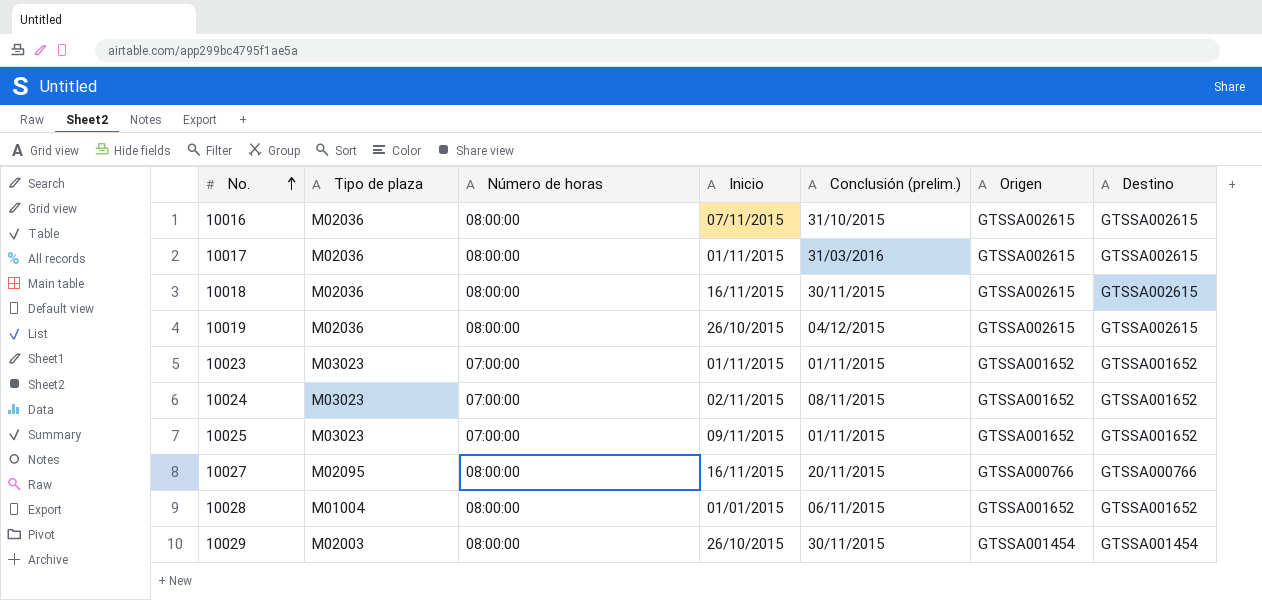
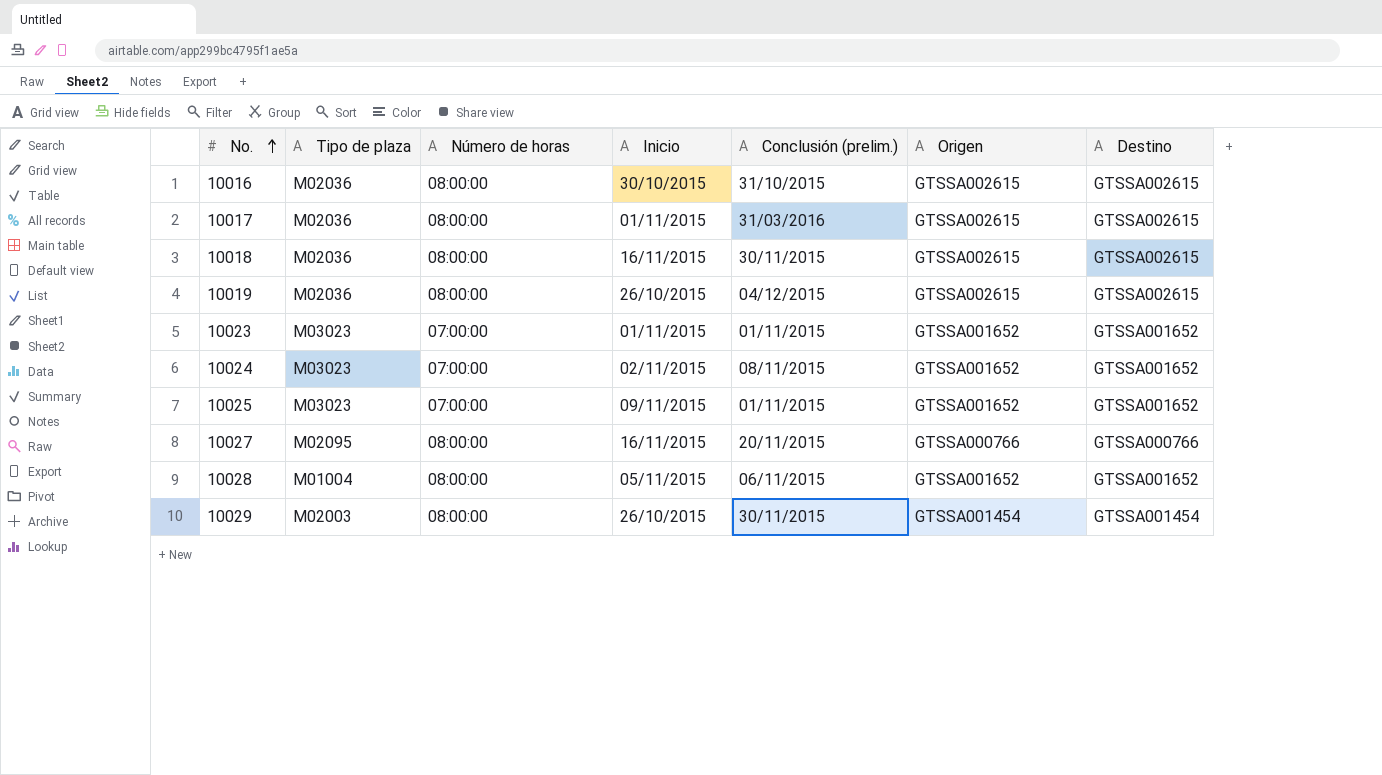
10016 | Inicio: 07/11/2015 -> 30/10/2015
10028 | Inicio: 01/01/2015 -> 05/11/2015

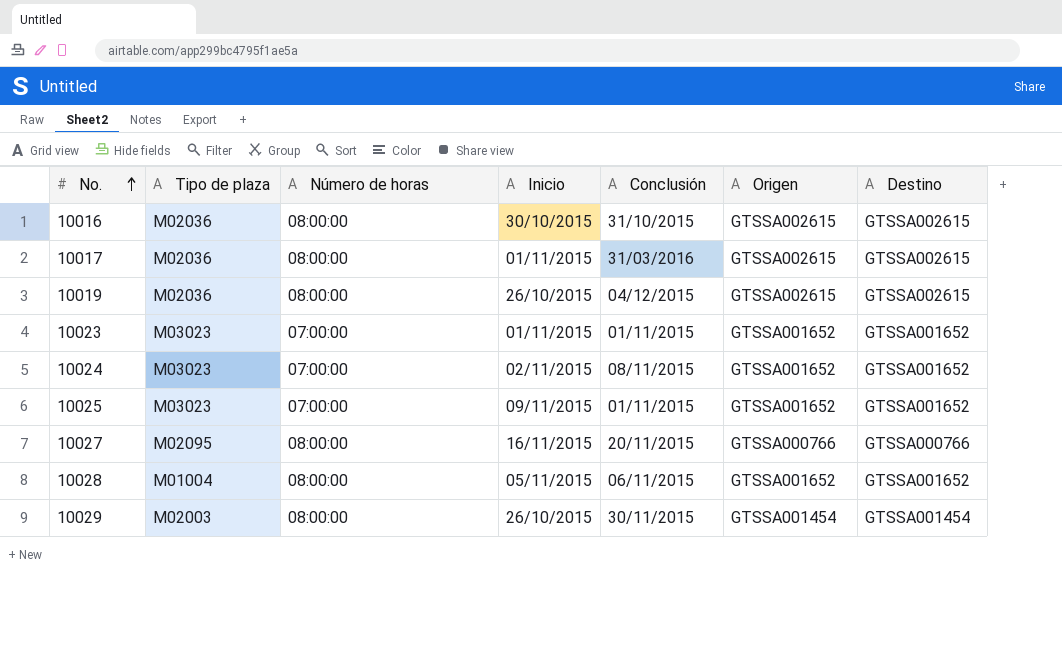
column name: Conclusión (prelim.) -> Conclusión
row 10018: M02036 | 08:00:00 | 16/11/2015 | 30/11/2015 | GTSSA002615 | GTSSA002615 -> none

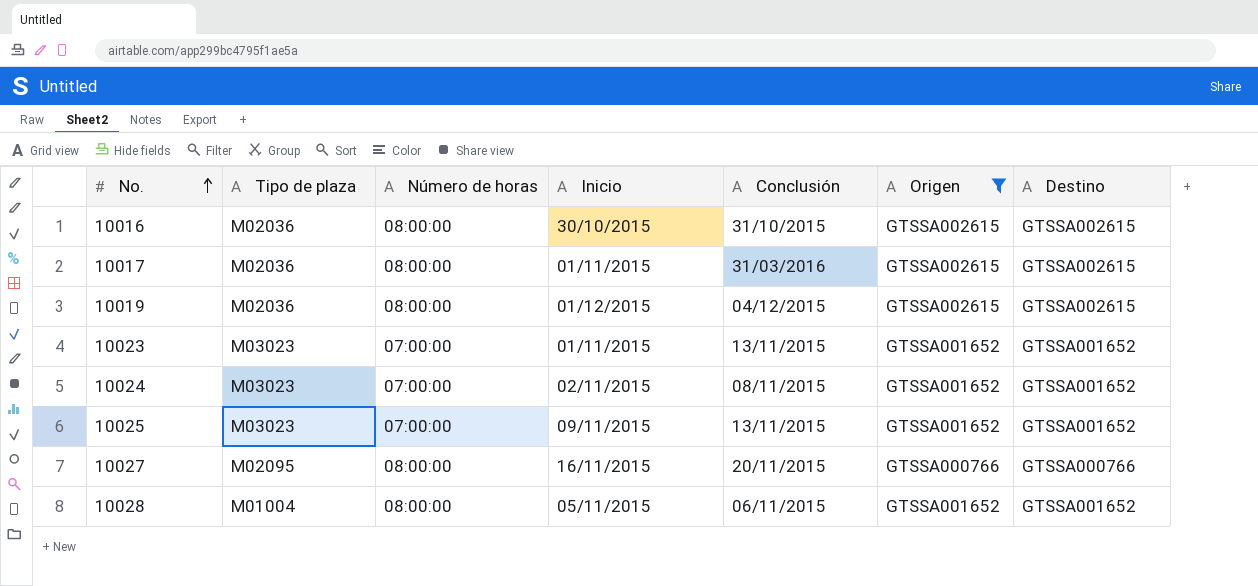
filter: none -> Origen != GTSSA001454
10019 | Inicio: 26/10/2015 -> 01/12/2015
10023 | Conclusión: 01/11/2015 -> 13/11/2015
10025 | Conclusión: 01/11/2015 -> 13/11/2015

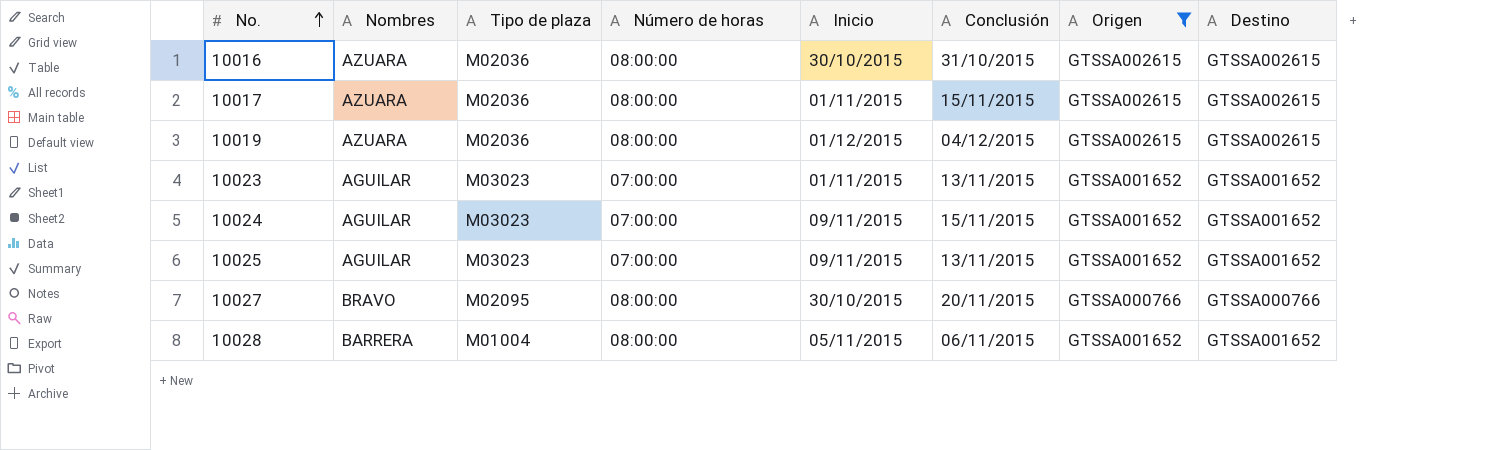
column Nombres | position: none -> 2
10017 | Conclusión: 31/03/2016 -> 15/11/2015
10024 | Inicio: 02/11/2015 -> 09/11/2015
10024 | Conclusión: 08/11/2015 -> 15/11/2015
10027 | Inicio: 16/11/2015 -> 30/10/2015

